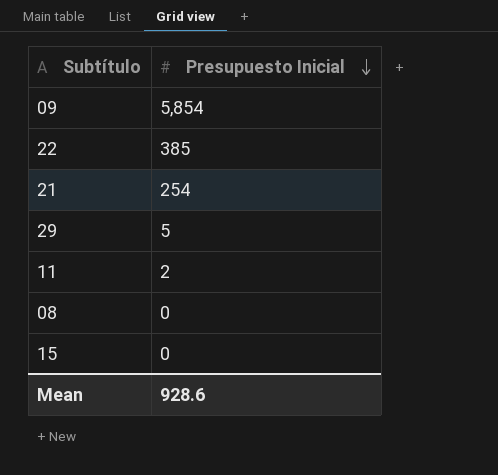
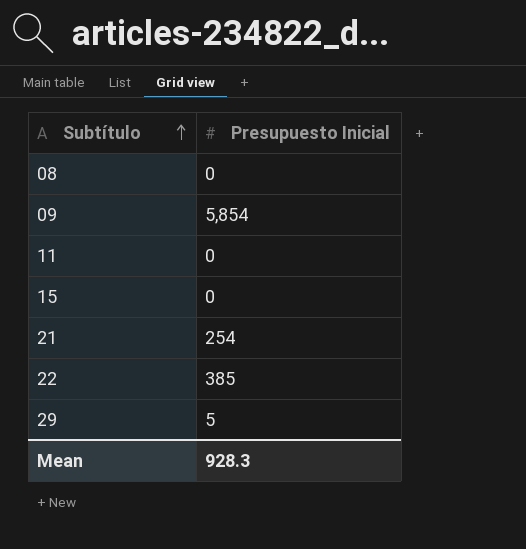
row order: Presupuesto Inicial descending -> Subtítulo ascending
11 | Presupuesto Inicial: 2 -> 0
Mean | Presupuesto Inicial: 928.6 -> 928.3

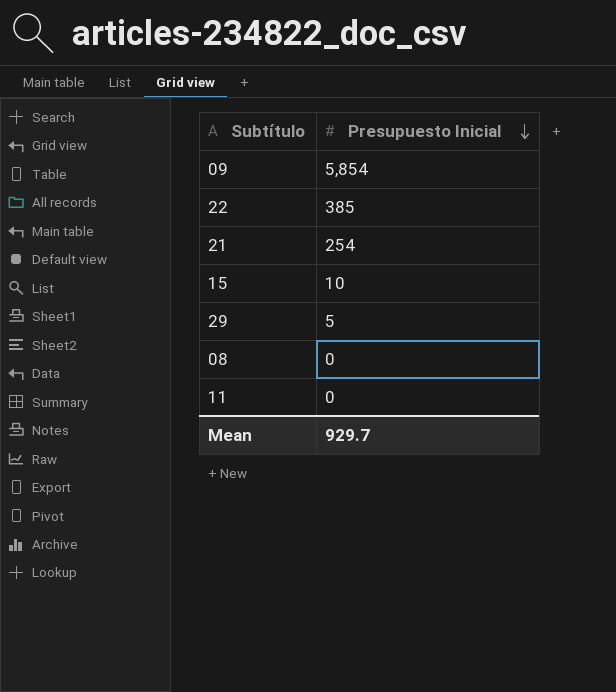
row order: Subtítulo ascending -> Presupuesto Inicial descending
15 | Presupuesto Inicial: 0 -> 10
Mean | Presupuesto Inicial: 928.3 -> 929.7

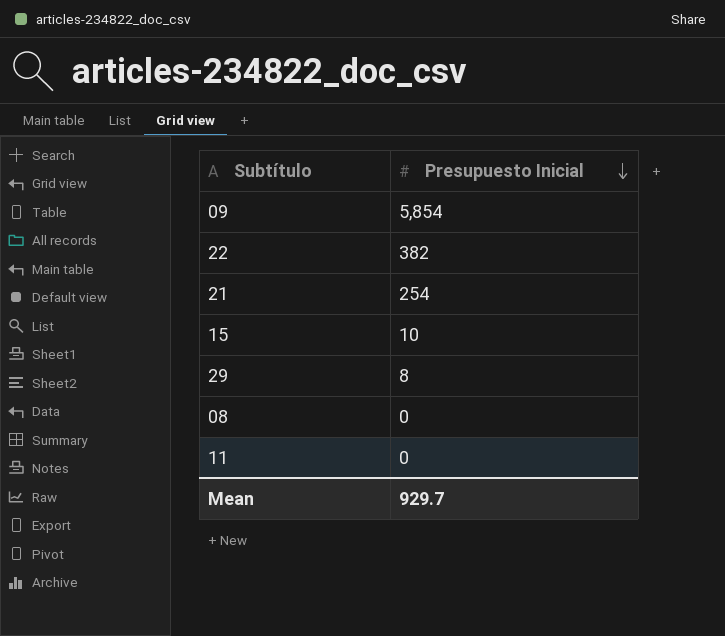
22 | Presupuesto Inicial: 385 -> 382
29 | Presupuesto Inicial: 5 -> 8

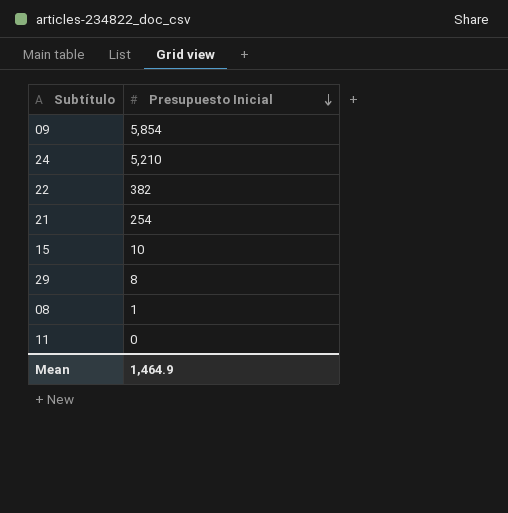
row 24: none -> 5,210
08 | Presupuesto Inicial: 0 -> 1
Mean | Presupuesto Inicial: 929.7 -> 1,464.9

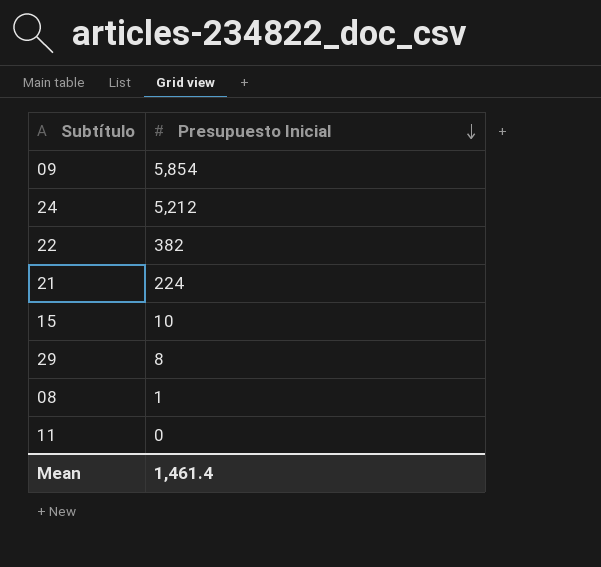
24 | Presupuesto Inicial: 5,210 -> 5,212
21 | Presupuesto Inicial: 254 -> 224
Mean | Presupuesto Inicial: 1,464.9 -> 1,461.4

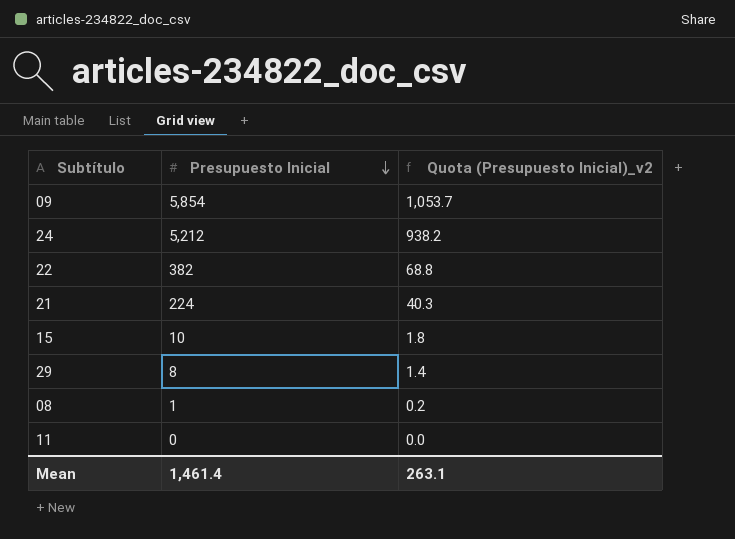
column Quota (Presupuesto Inicial)_v2 | formula: none -> [Presupuesto Inicial] * 0.18

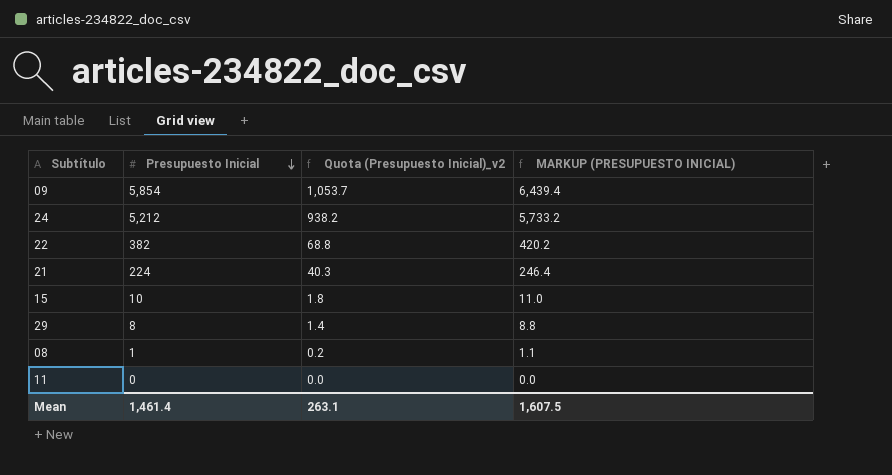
column MARKUP (PRESUPUESTO INICIAL) | formula: none -> [Presupuesto Inicial] * 1.1

